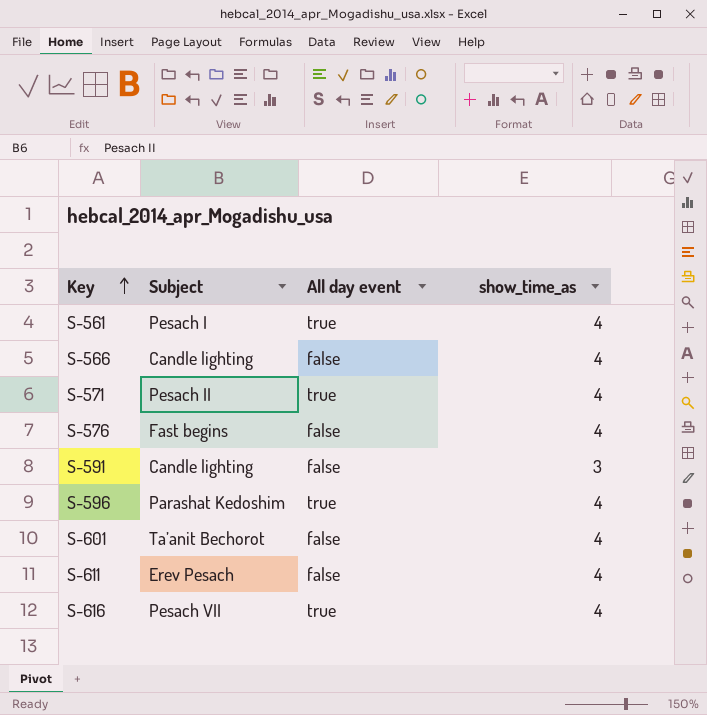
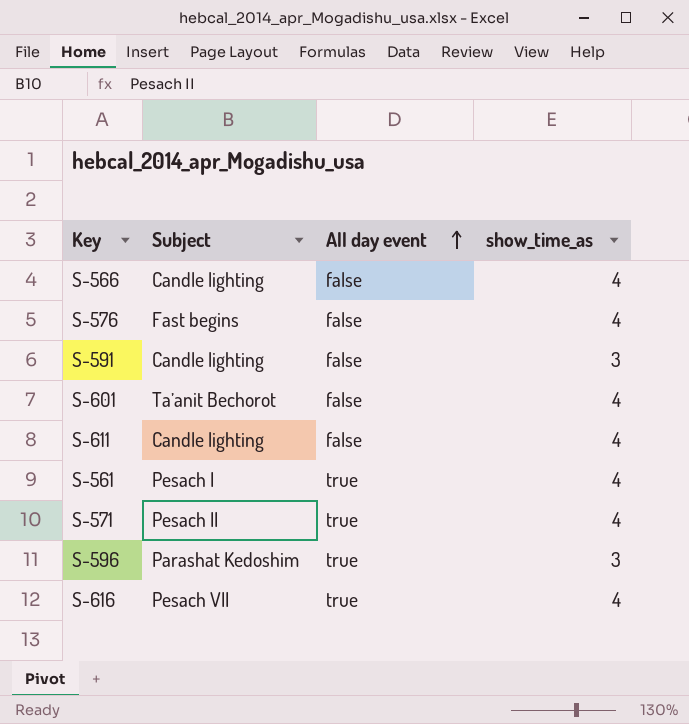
row order: Key ascending -> All day event ascending
S-611 | Subject: Erev Pesach -> Candle lighting
S-596 | show_time_as: 4 -> 3

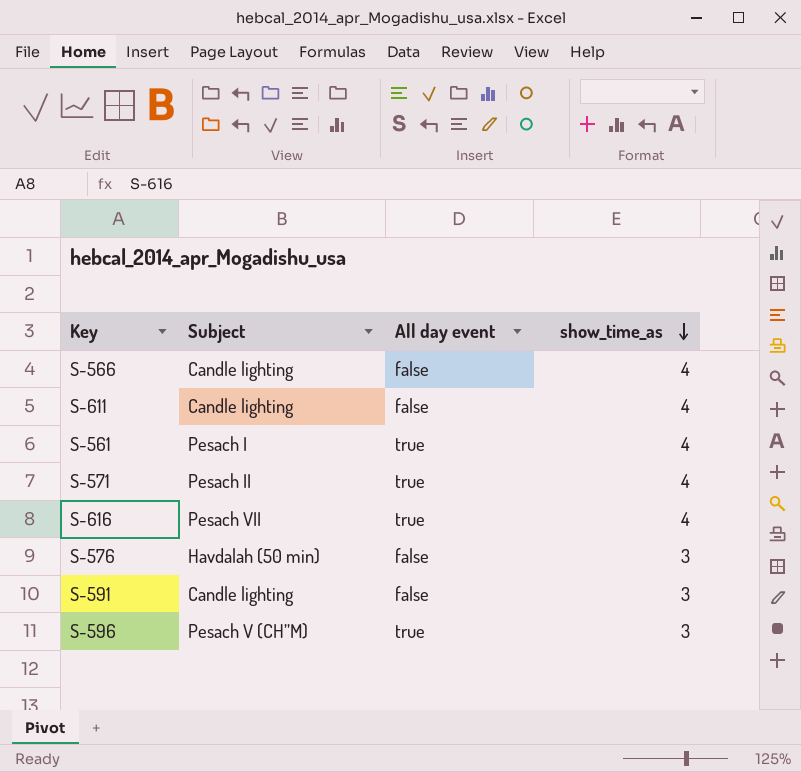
row order: All day event ascending -> show_time_as descending
row S-601: Ta’anit Bechorot | false | 4 -> none
S-576 | Subject: Fast begins -> Havdalah (50 min)
S-576 | show_time_as: 4 -> 3
S-596 | Subject: Parashat Kedoshim -> Pesach V (CH’’M)

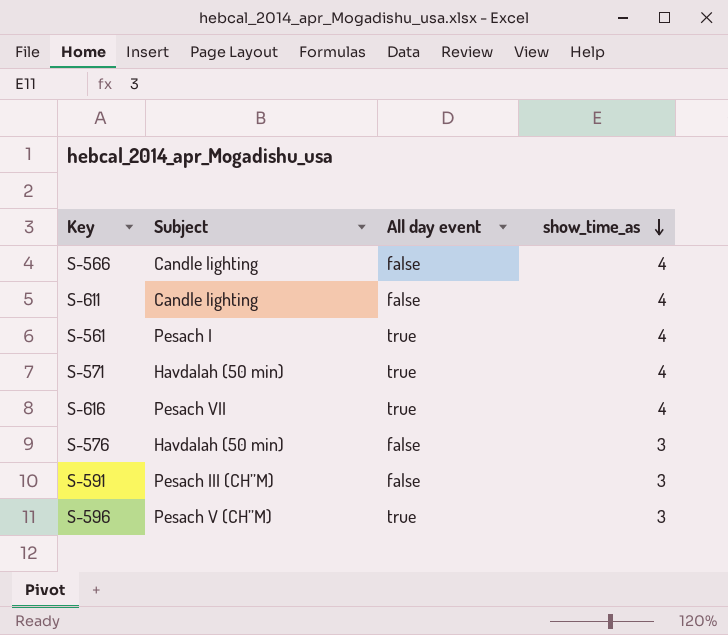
S-571 | Subject: Pesach II -> Havdalah (50 min)
S-591 | Subject: Candle lighting -> Pesach III (CH’’M)

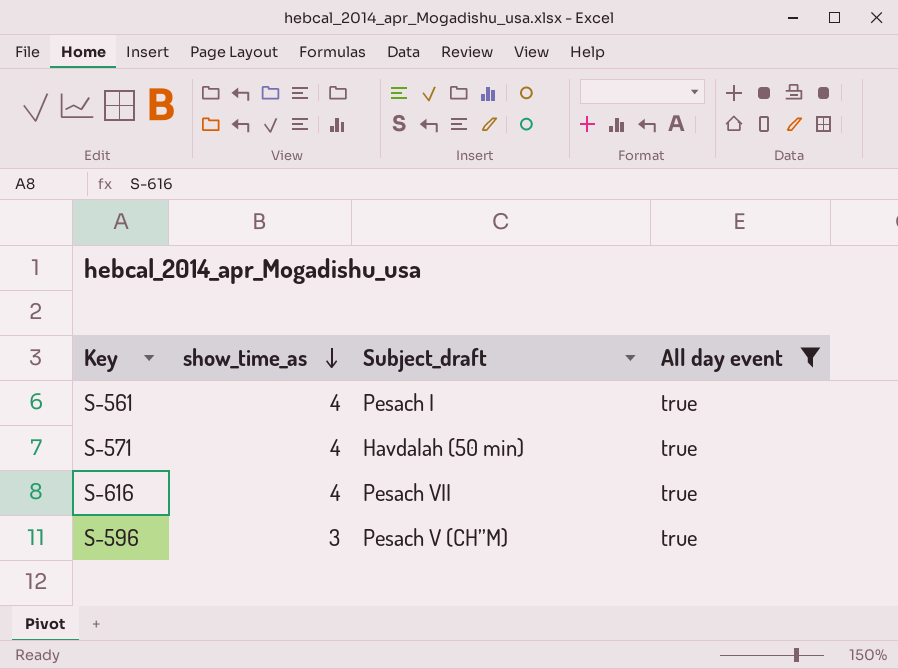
filter: none -> All day event = true
column show_time_as | position: 4 -> 2
column name: Subject -> Subject_draft

